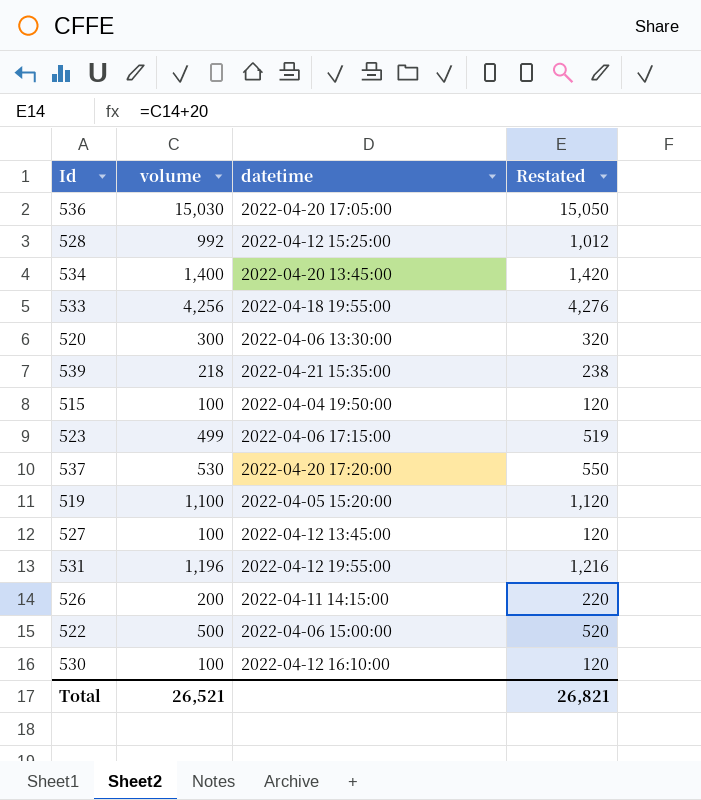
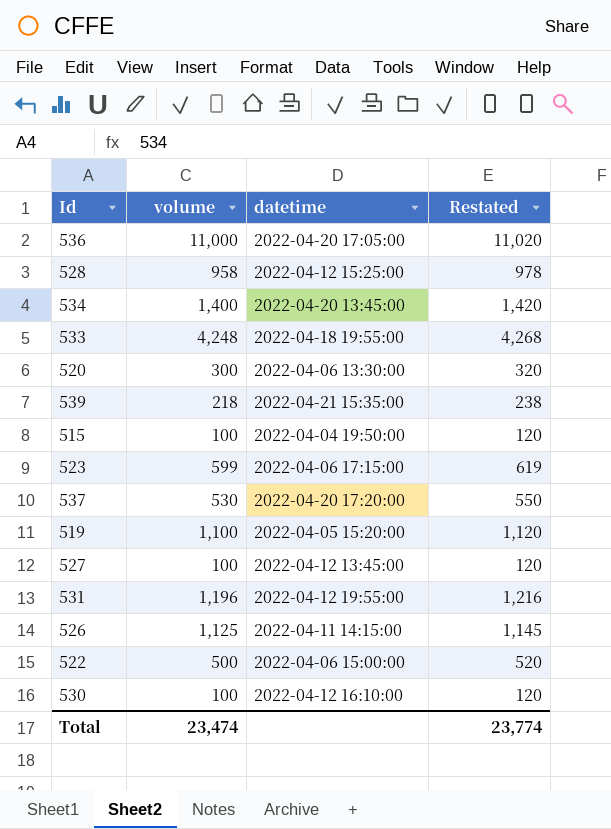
536 | volume: 15,030 -> 11,000
536 | Restated: 15,050 -> 11,020
528 | volume: 992 -> 958
528 | Restated: 1,012 -> 978
533 | volume: 4,256 -> 4,248
533 | Restated: 4,276 -> 4,268
523 | volume: 499 -> 599
523 | Restated: 519 -> 619
526 | volume: 200 -> 1,125
526 | Restated: 220 -> 1,145
Total | volume: 26,521 -> 23,474
Total | Restated: 26,821 -> 23,774

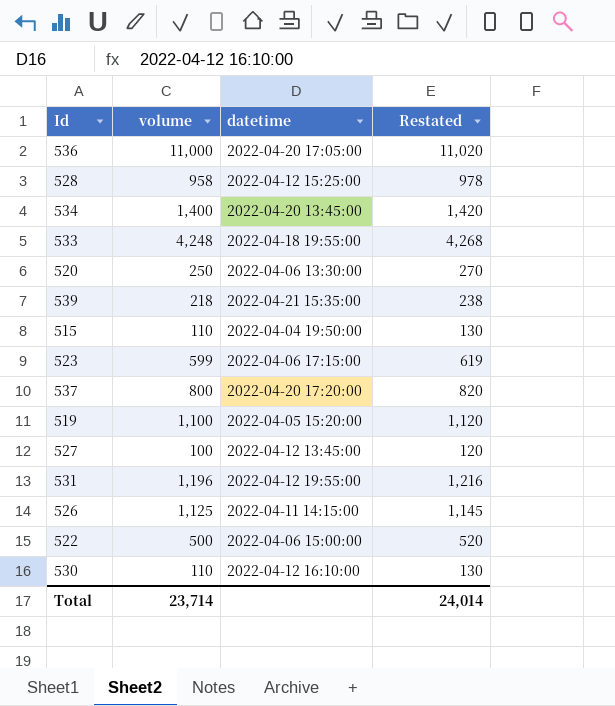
520 | volume: 300 -> 250
520 | Restated: 320 -> 270
515 | volume: 100 -> 110
515 | Restated: 120 -> 130
537 | volume: 530 -> 800
537 | Restated: 550 -> 820
530 | volume: 100 -> 110
530 | Restated: 120 -> 130
Total | volume: 23,474 -> 23,714
Total | Restated: 23,774 -> 24,014

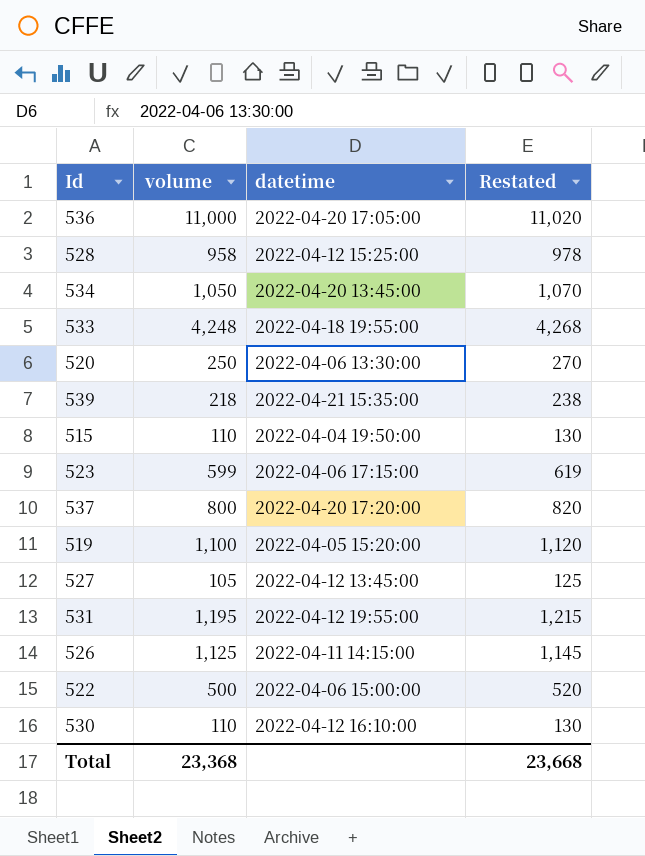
534 | volume: 1,400 -> 1,050
534 | Restated: 1,420 -> 1,070
527 | volume: 100 -> 105
527 | Restated: 120 -> 125
531 | volume: 1,196 -> 1,195
531 | Restated: 1,216 -> 1,215
Total | volume: 23,714 -> 23,368
Total | Restated: 24,014 -> 23,668

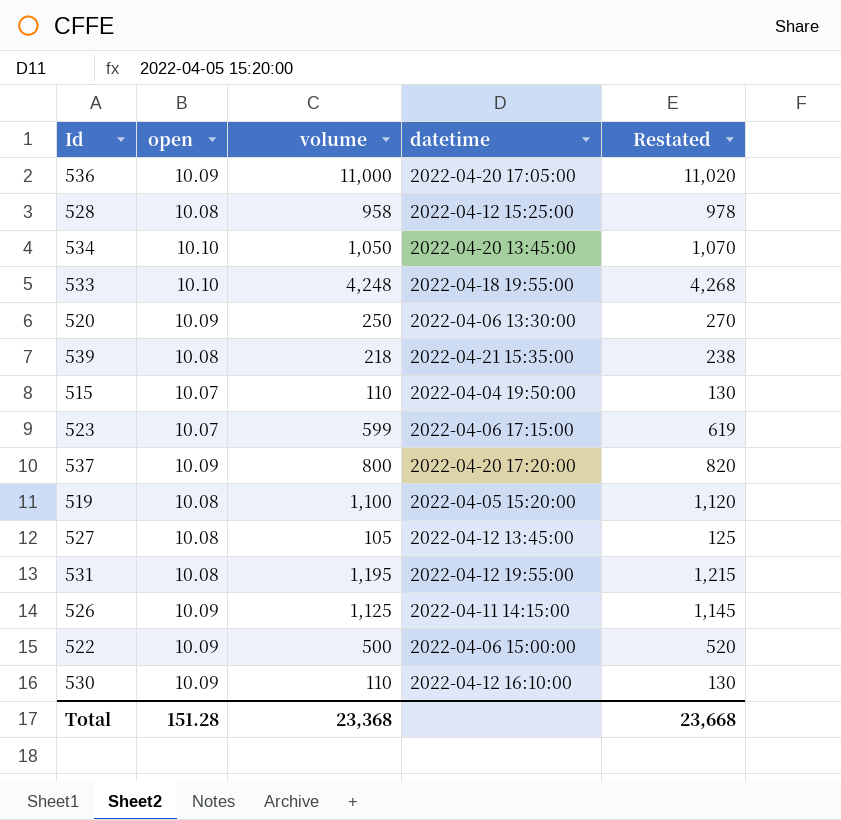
column open | position: none -> 2

